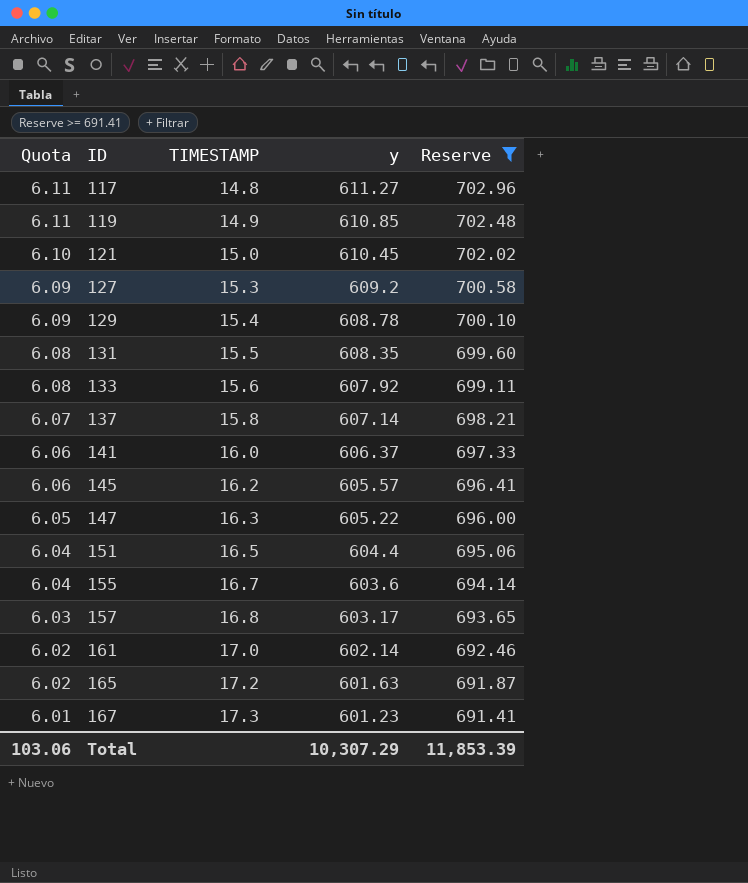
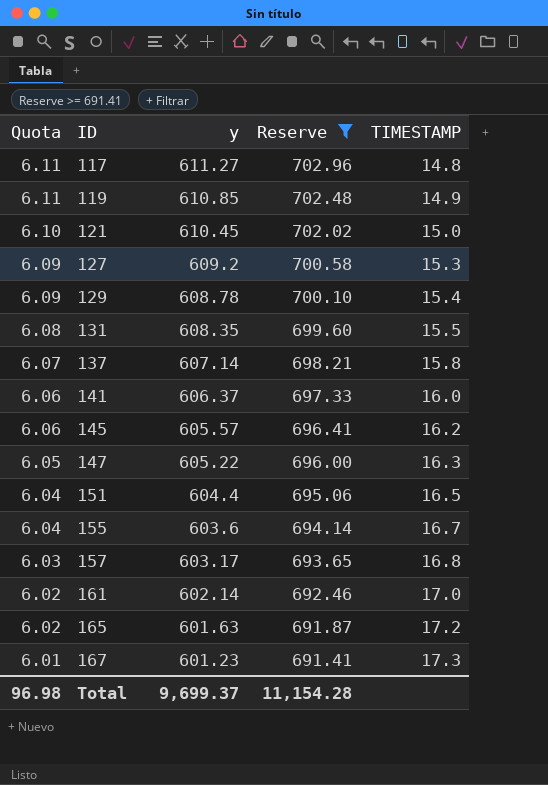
column TIMESTAMP | position: 3 -> 5
row 133: 6.08 | 15.6 | 607.92 | 699.11 -> none
Total | Quota: 103.06 -> 96.98
Total | y: 10,307.29 -> 9,699.37
Total | Reserve: 11,853.39 -> 11,154.28

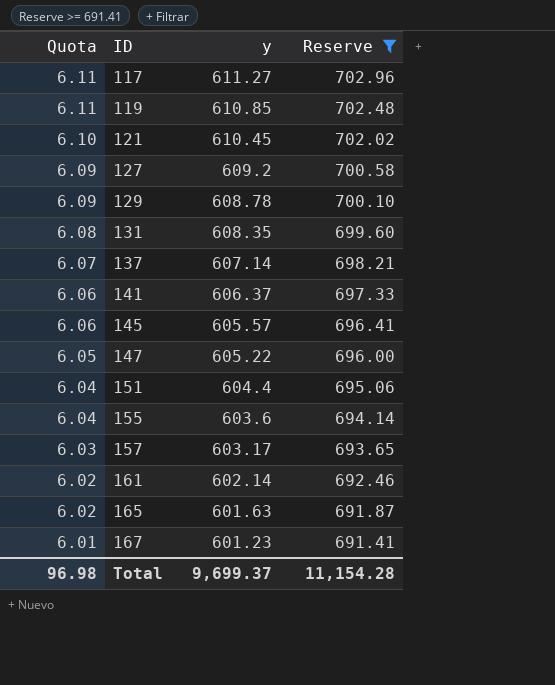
column TIMESTAMP | position: 5 -> none

